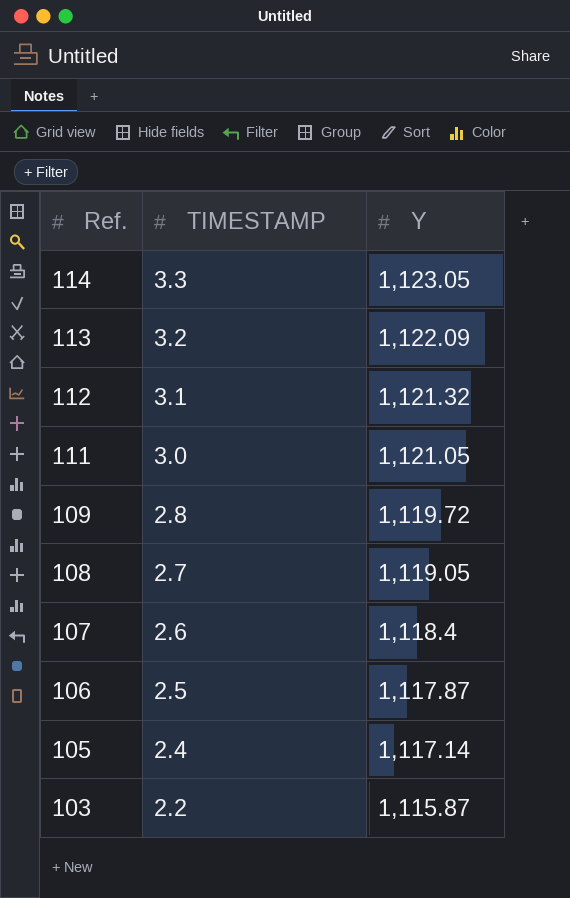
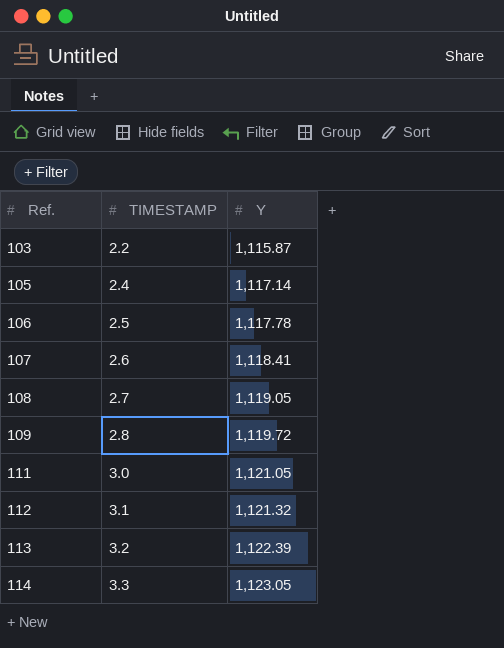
row order: Ref. descending -> Ref. ascending
106 | Y: 1,117.87 -> 1,117.78
107 | Y: 1,118.4 -> 1,118.41
113 | Y: 1,122.09 -> 1,122.39

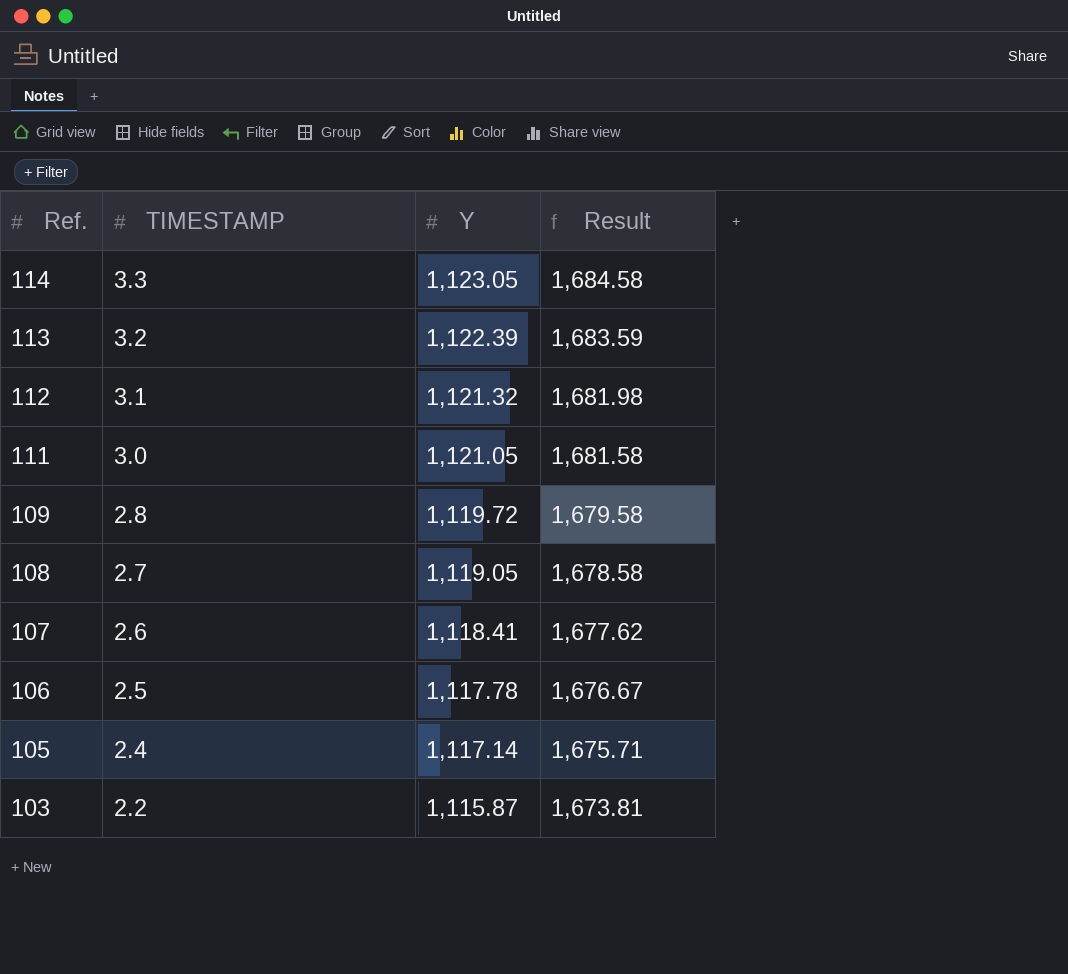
row order: Ref. ascending -> Ref. descending
column Result | formula: none -> [Y] * 1.5

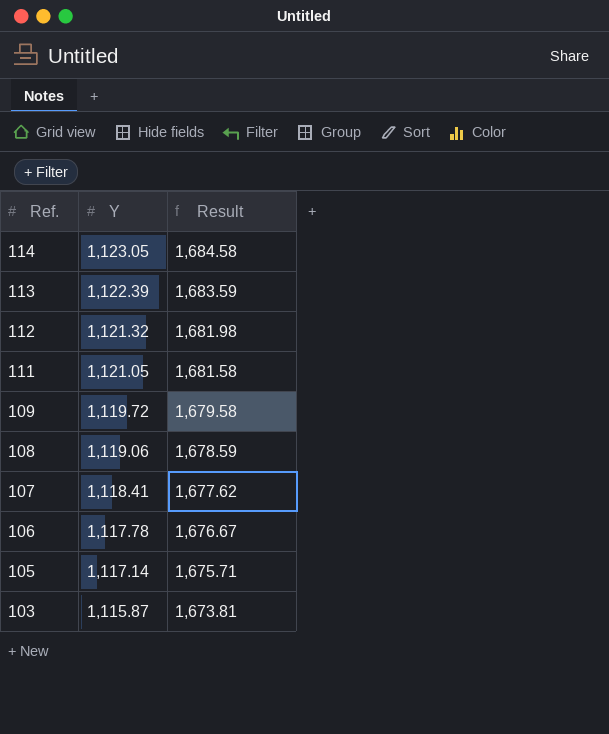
column TIMESTAMP | position: 2 -> none
108 | Y: 1,119.05 -> 1,119.06
108 | Result: 1,678.58 -> 1,678.59

